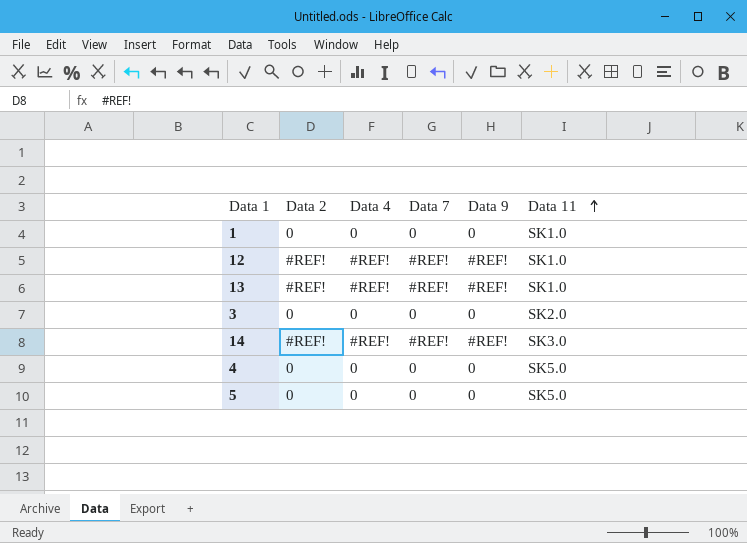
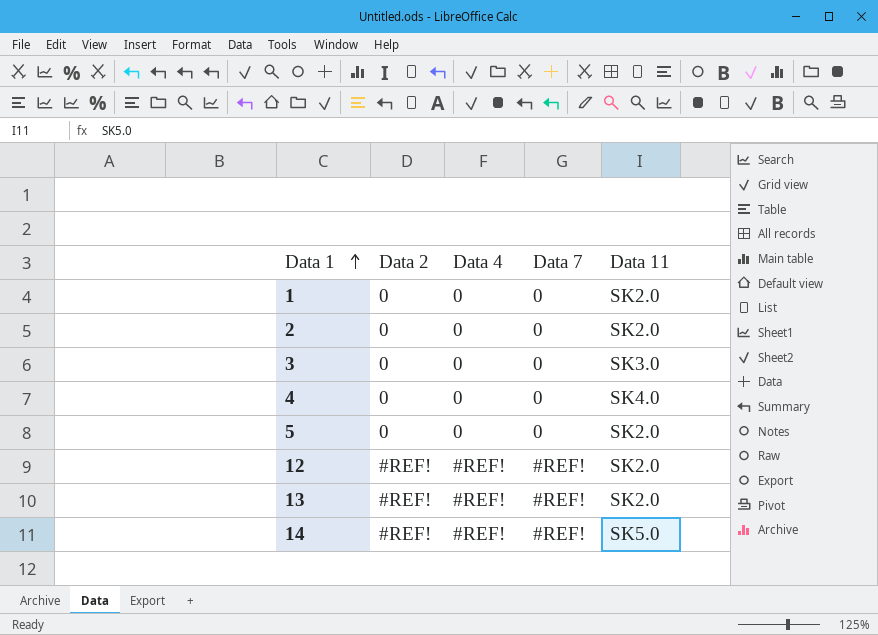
row order: Data 11 ascending -> Data 1 ascending
column Data 9 | position: 5 -> none
1 | Data 11: SK1.0 -> SK2.0
row 2: none -> 0 | 0 | 0 | SK2.0
3 | Data 11: SK2.0 -> SK3.0
4 | Data 11: SK5.0 -> SK4.0
5 | Data 11: SK5.0 -> SK2.0
12 | Data 11: SK1.0 -> SK2.0
13 | Data 11: SK1.0 -> SK2.0
14 | Data 11: SK3.0 -> SK5.0

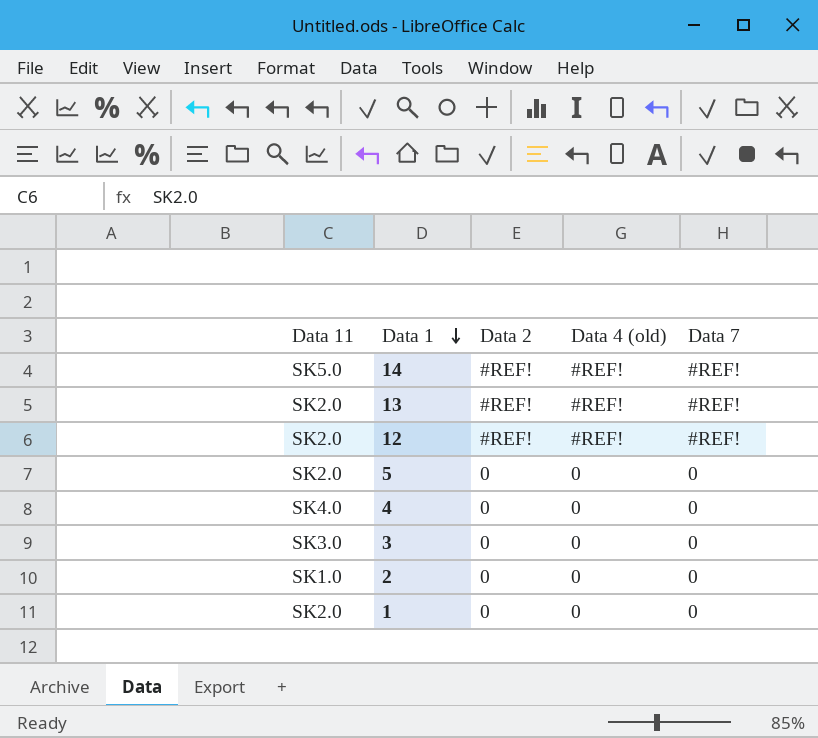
row order: Data 1 ascending -> Data 1 descending
column Data 11 | position: 5 -> 1
column name: Data 4 -> Data 4 (old)
2 | Data 11: SK2.0 -> SK1.0

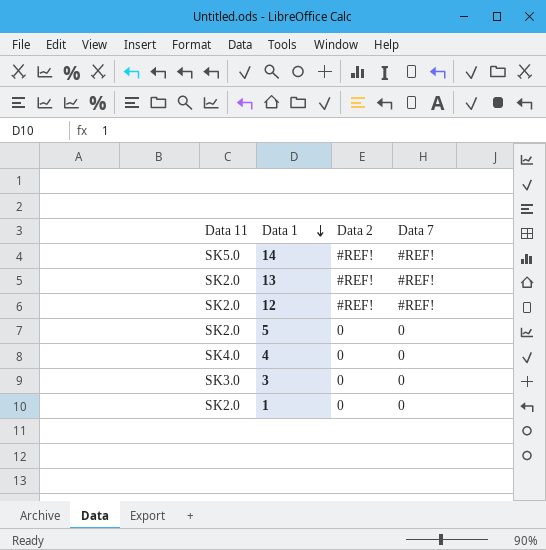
column Data 4 (old) | position: 4 -> none
row 2: SK1.0 | 0 | 0 | 0 -> none

